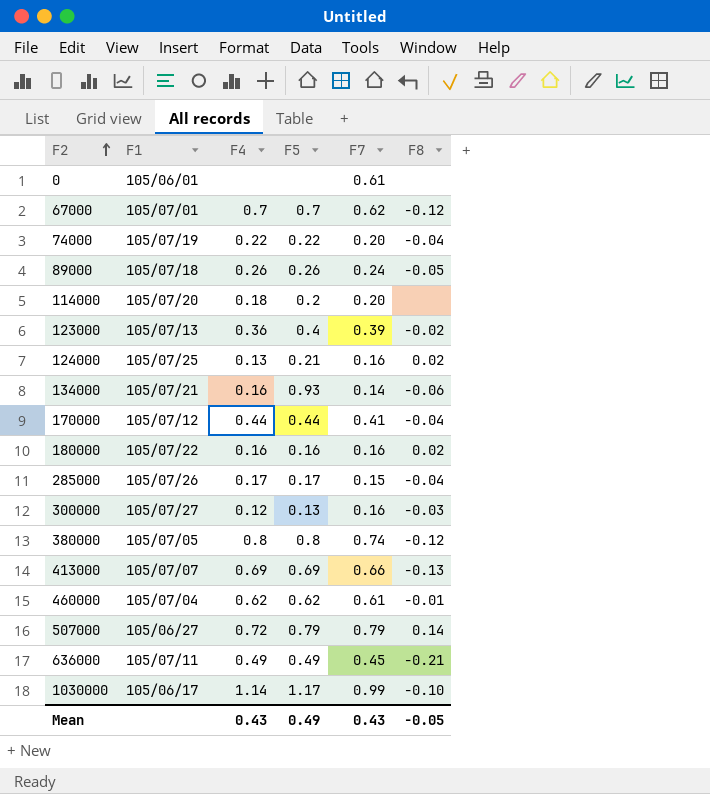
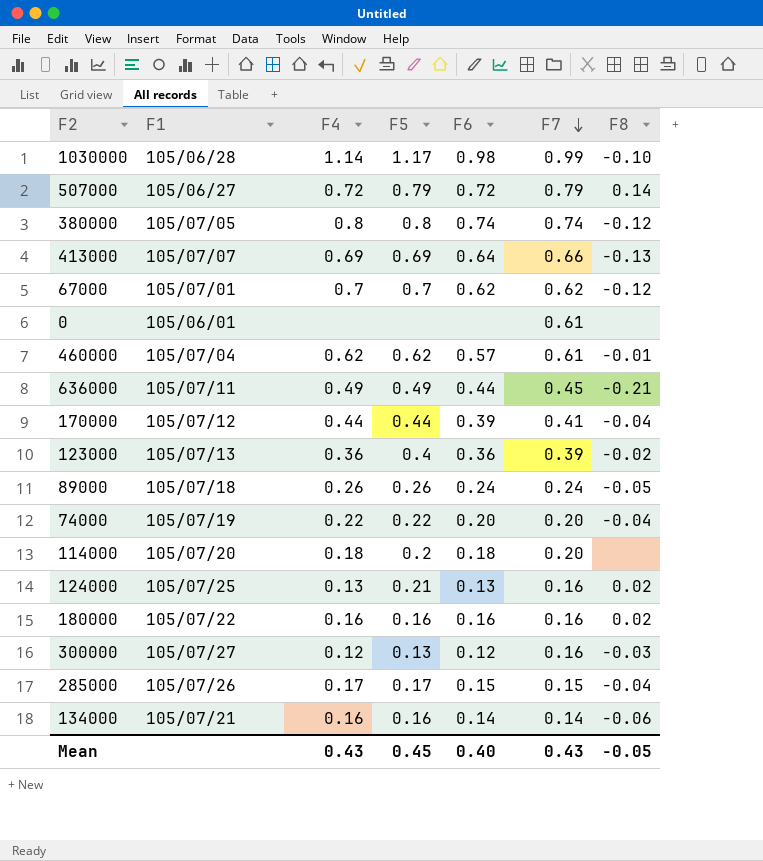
row order: F2 ascending -> F7 descending
column F6 | position: none -> 5
1030000 | F1: 105/06/17 -> 105/06/28
134000 | F5: 0.93 -> 0.16
Mean | F5: 0.49 -> 0.45

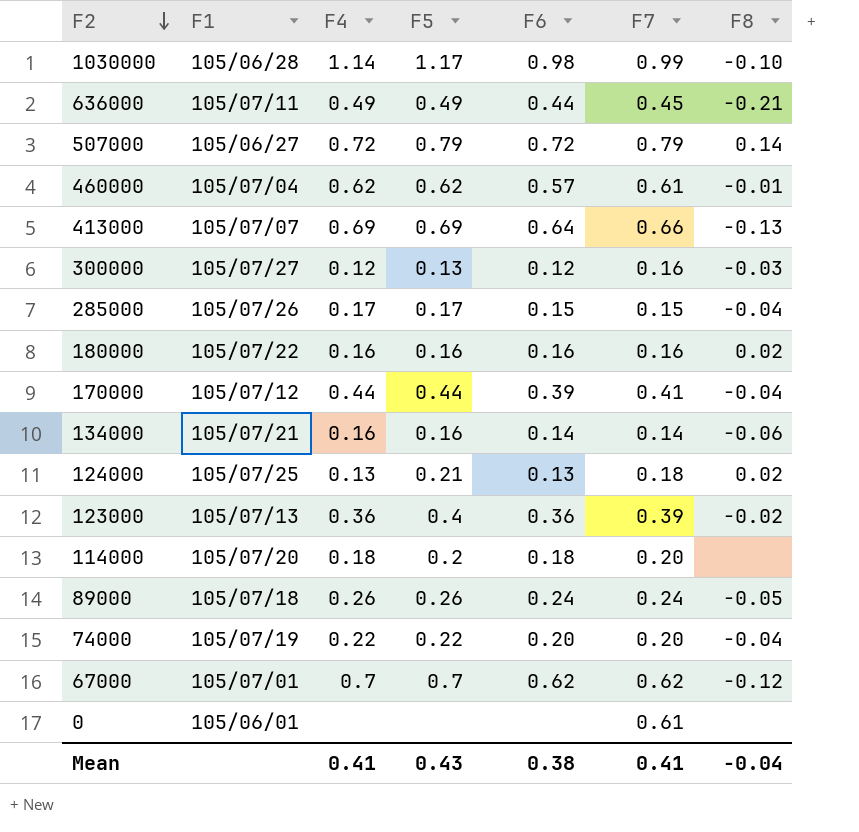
row order: F7 descending -> F2 descending
row 380000: 105/07/05 | 0.8 | 0.8 | 0.74 | 0.74 | -0.12 -> none
124000 | F7: 0.16 -> 0.18
Mean | F4: 0.43 -> 0.41
Mean | F5: 0.45 -> 0.43
Mean | F6: 0.40 -> 0.38
Mean | F7: 0.43 -> 0.41
Mean | F8: -0.05 -> -0.04

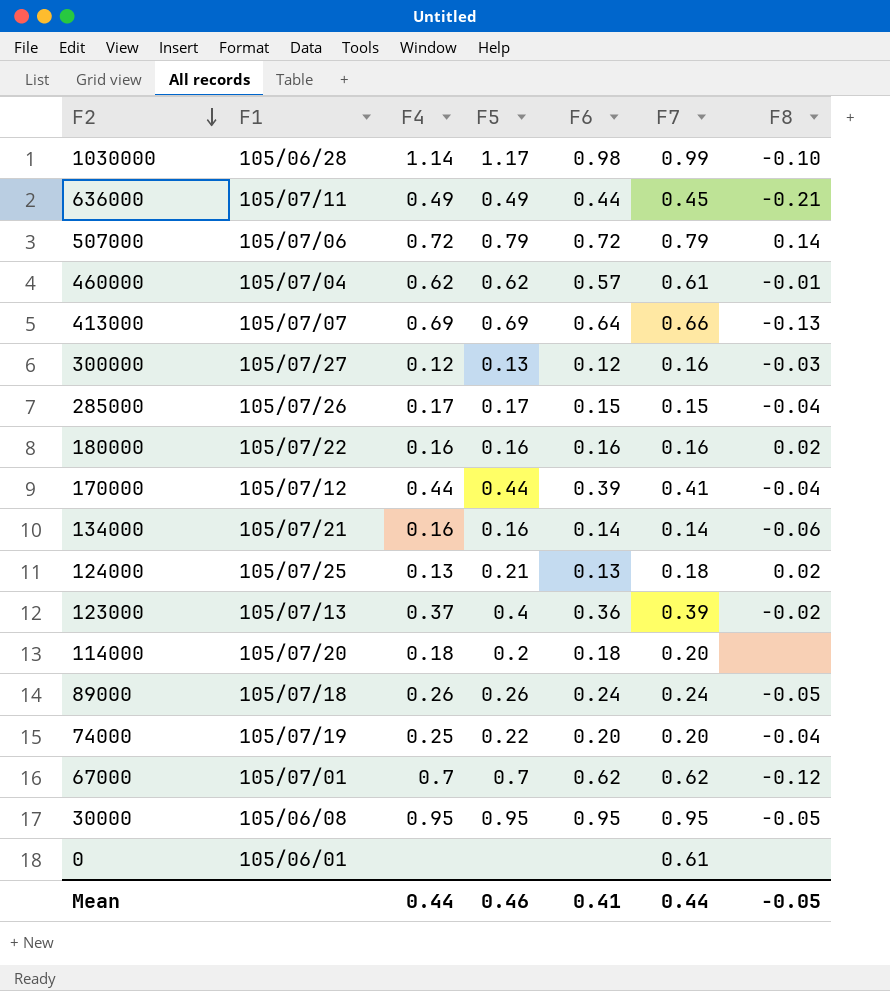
507000 | F1: 105/06/27 -> 105/07/06
123000 | F4: 0.36 -> 0.37
74000 | F4: 0.22 -> 0.25
row 30000: none -> 105/06/08 | 0.95 | 0.95 | 0.95 | 0.95 | -0.05
Mean | F4: 0.41 -> 0.44
Mean | F5: 0.43 -> 0.46
Mean | F6: 0.38 -> 0.41
Mean | F7: 0.41 -> 0.44
Mean | F8: -0.04 -> -0.05

